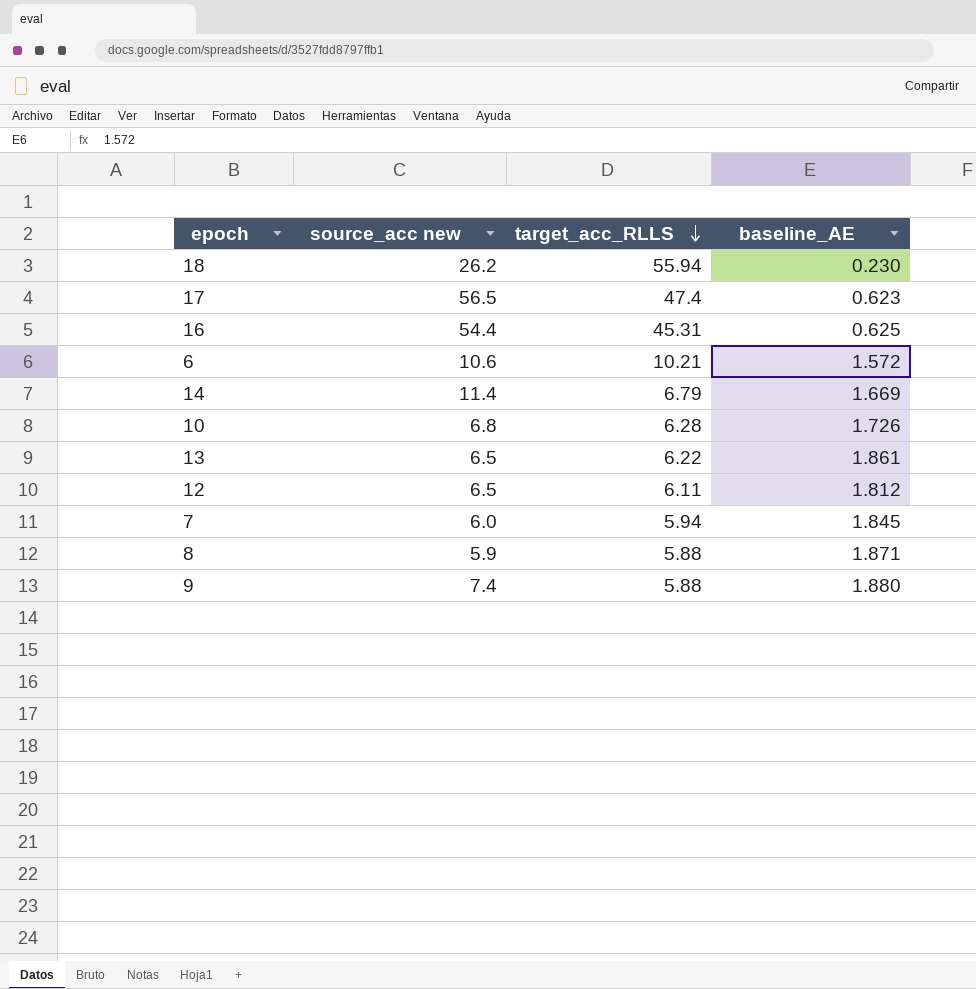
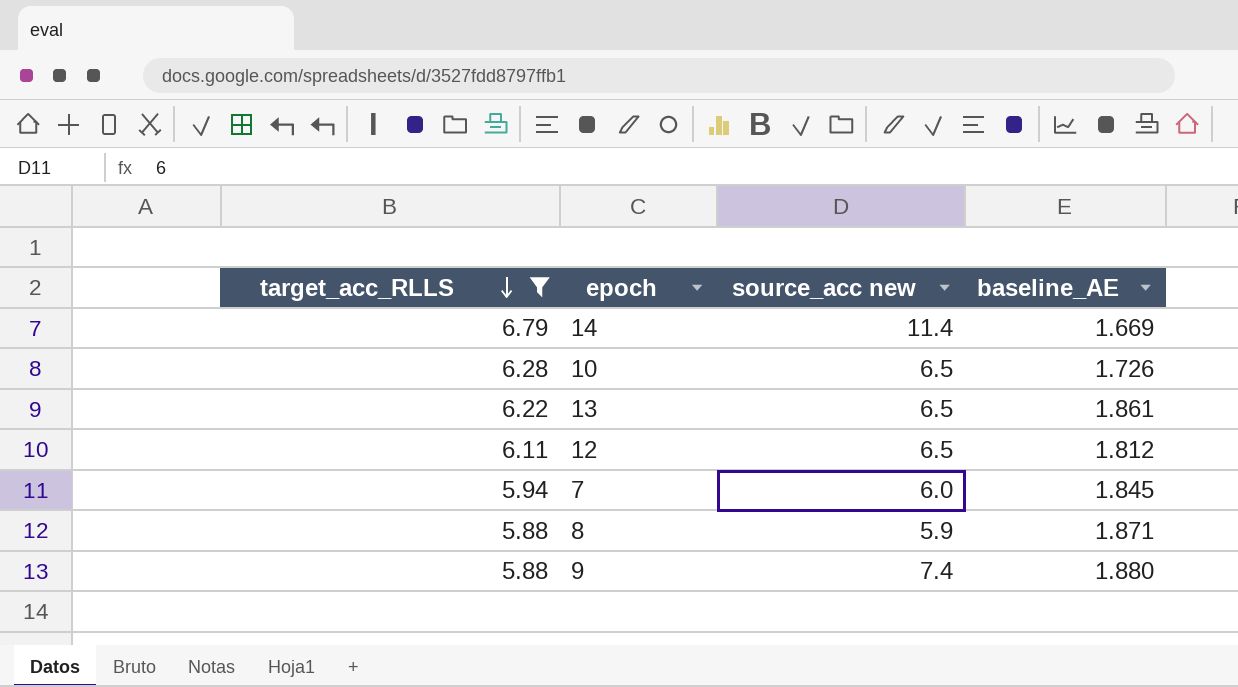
filter: none -> target_acc_RLLS <= 6.79
column target_acc_RLLS | position: 3 -> 1
10 | source_acc new: 6.8 -> 6.5

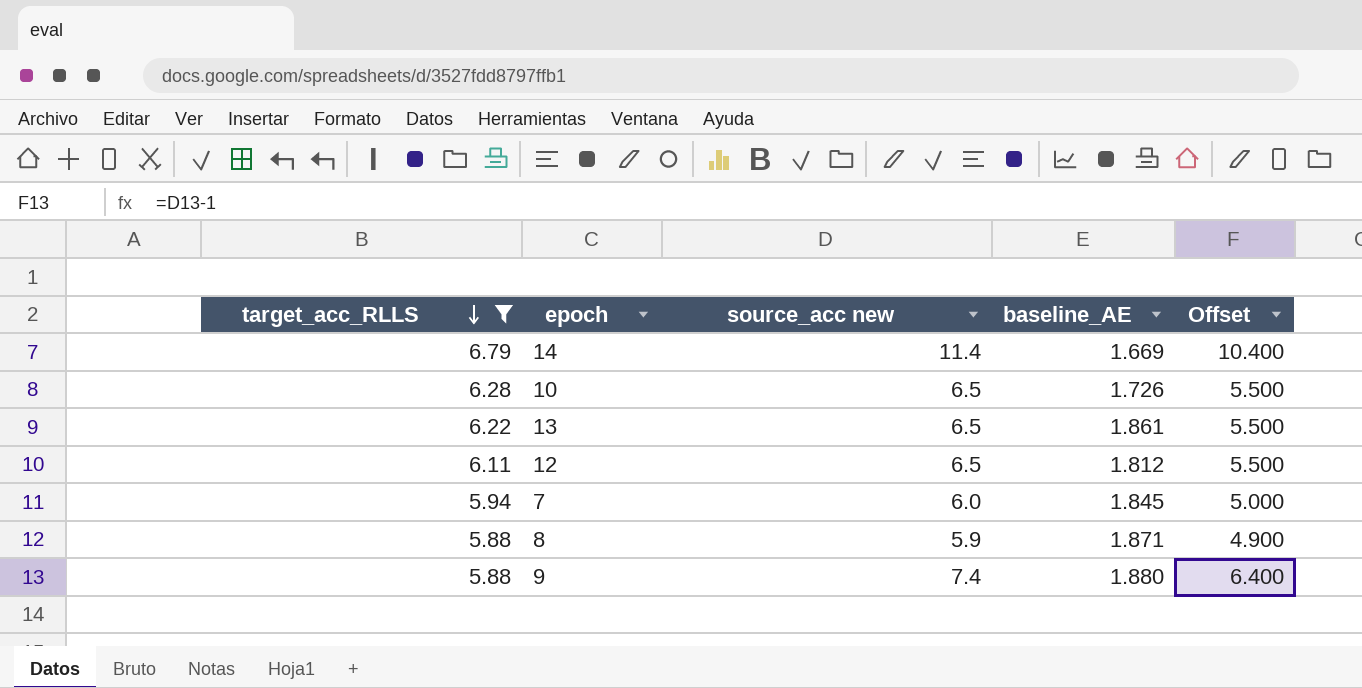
column Offset | formula: none -> [source_acc new] - 1

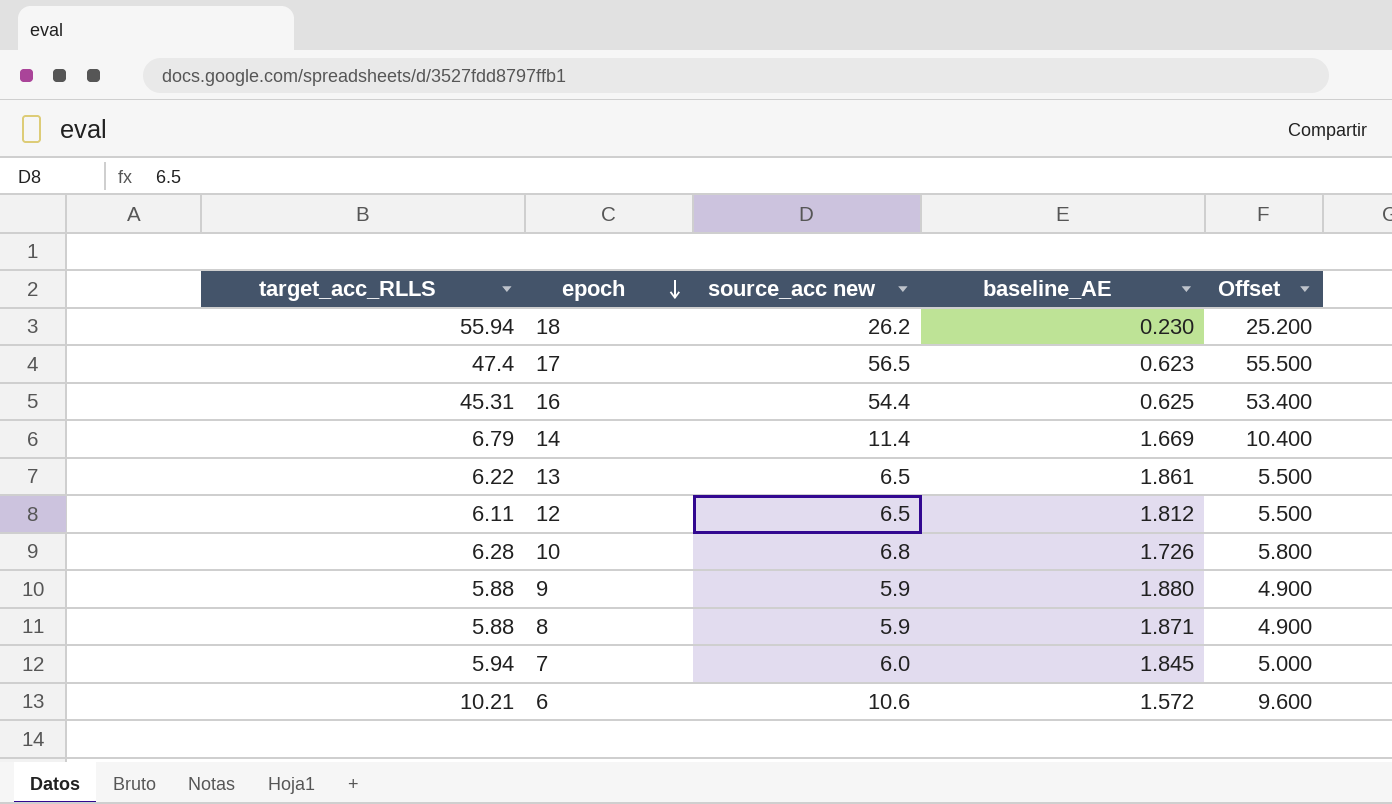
filter: target_acc_RLLS <= 6.79 -> none
row order: target_acc_RLLS descending -> epoch descending
10 | source_acc new: 6.5 -> 6.8
10 | Offset: 5.500 -> 5.800
9 | source_acc new: 7.4 -> 5.9
9 | Offset: 6.400 -> 4.900

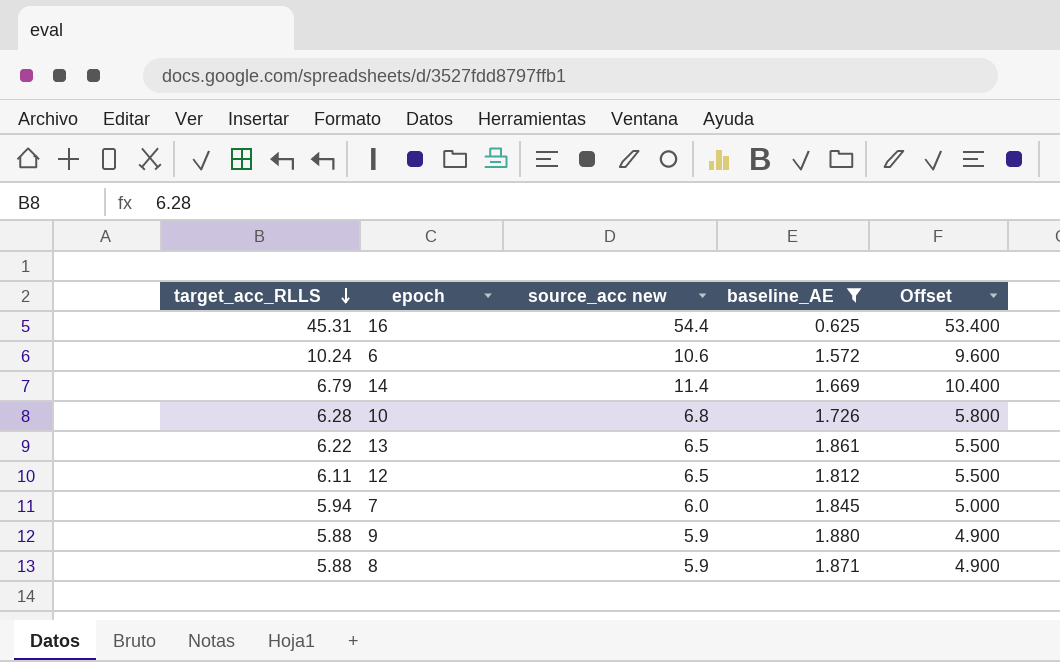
filter: none -> baseline_AE >= 0.625
row order: epoch descending -> target_acc_RLLS descending
6 | target_acc_RLLS: 10.21 -> 10.24

